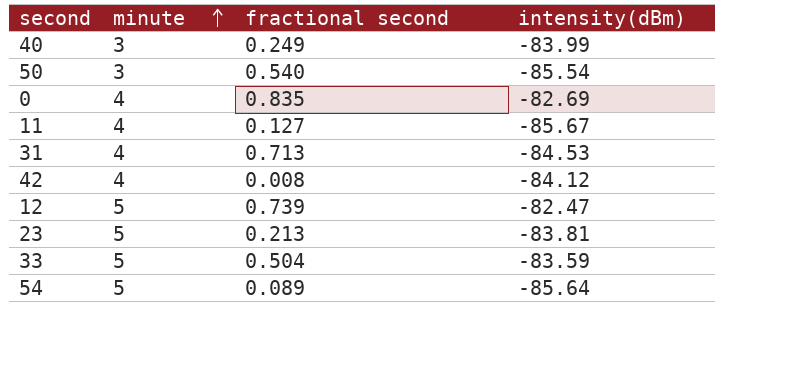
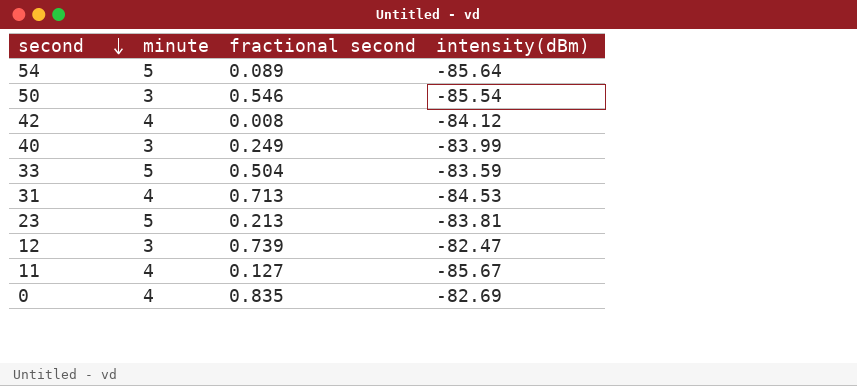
row order: minute ascending -> second descending
50 | fractional second: 0.540 -> 0.546
12 | minute: 5 -> 3

